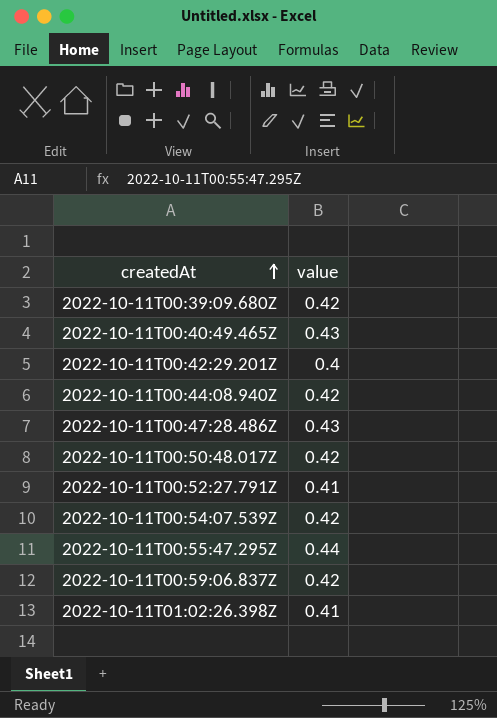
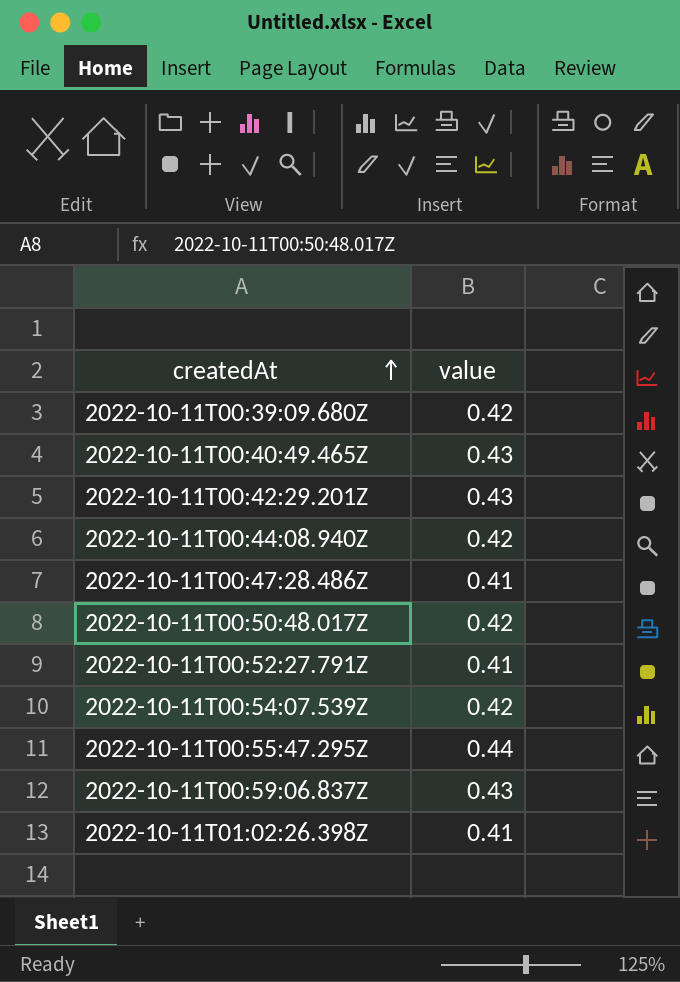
2022-10-11T00:42:29.201Z | value: 0.4 -> 0.43
2022-10-11T00:47:28.486Z | value: 0.43 -> 0.41
2022-10-11T00:59:06.837Z | value: 0.42 -> 0.43

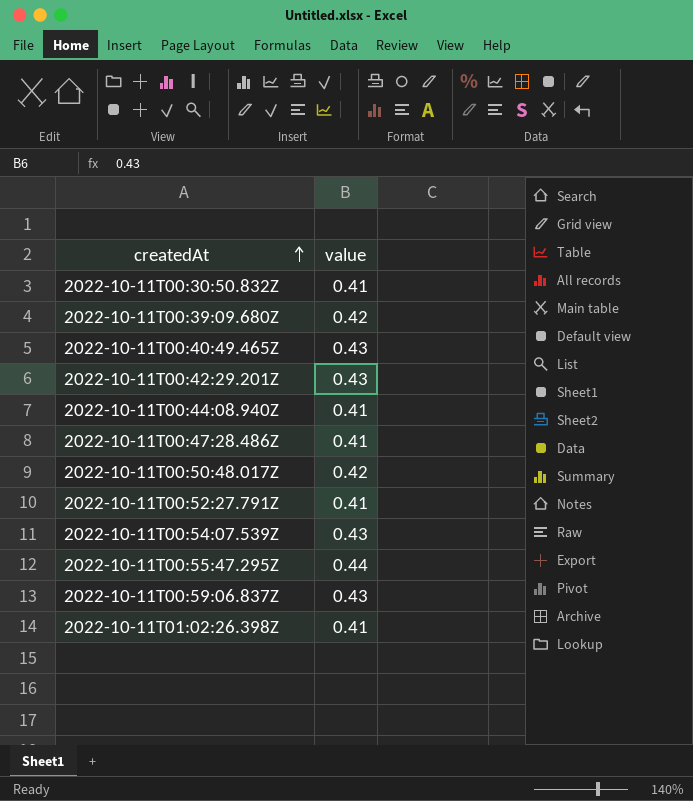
row 2022-10-11T00:30:50.832Z: none -> 0.41
2022-10-11T00:44:08.940Z | value: 0.42 -> 0.41
2022-10-11T00:54:07.539Z | value: 0.42 -> 0.43

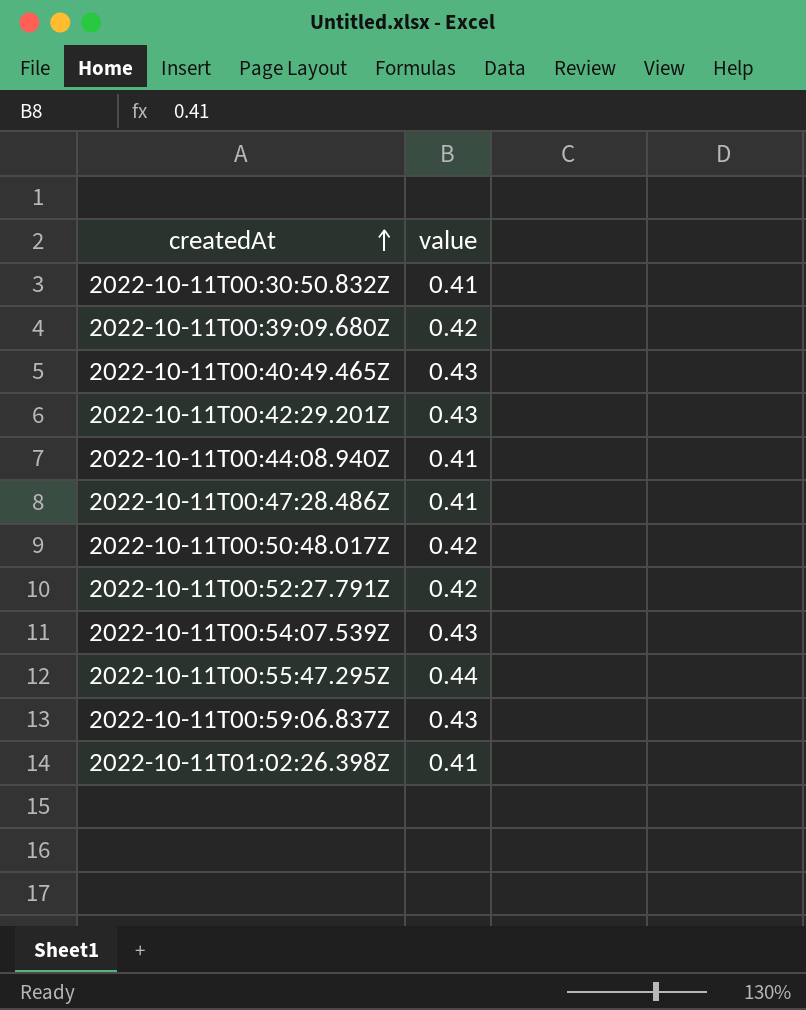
2022-10-11T00:52:27.791Z | value: 0.41 -> 0.42

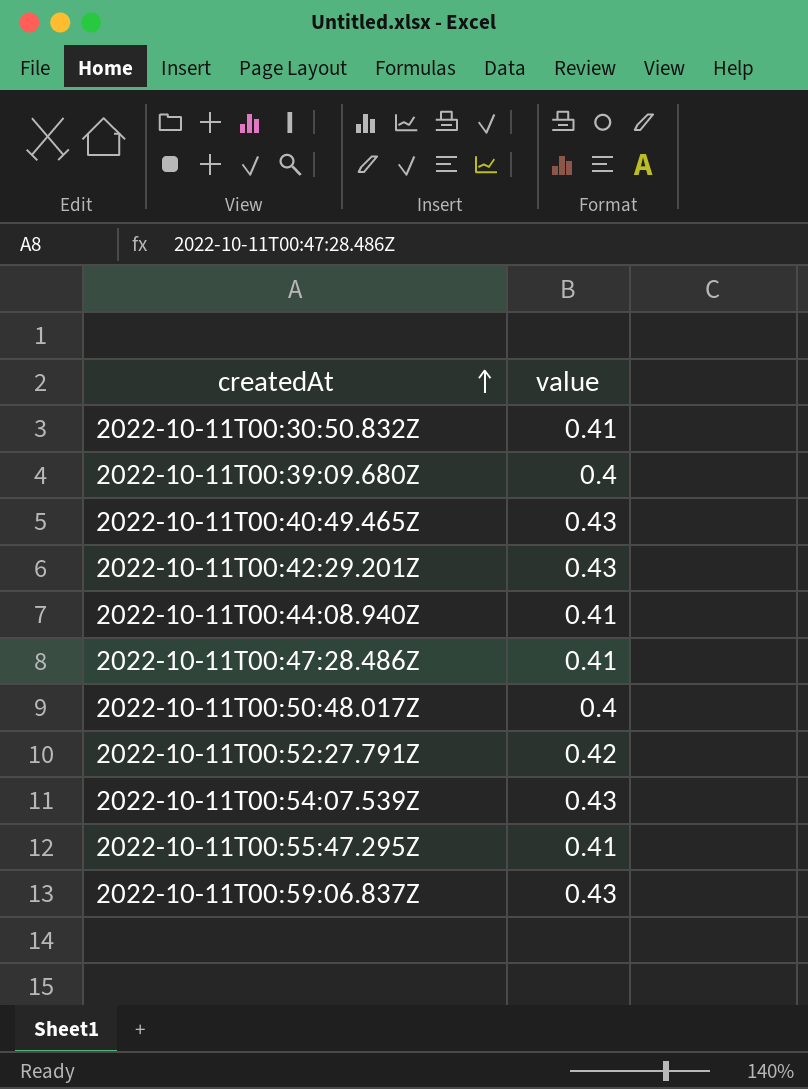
row 2022-10-11T01:02:26.398Z: 0.41 -> none
2022-10-11T00:39:09.680Z | value: 0.42 -> 0.4
2022-10-11T00:50:48.017Z | value: 0.42 -> 0.4
2022-10-11T00:55:47.295Z | value: 0.44 -> 0.41

